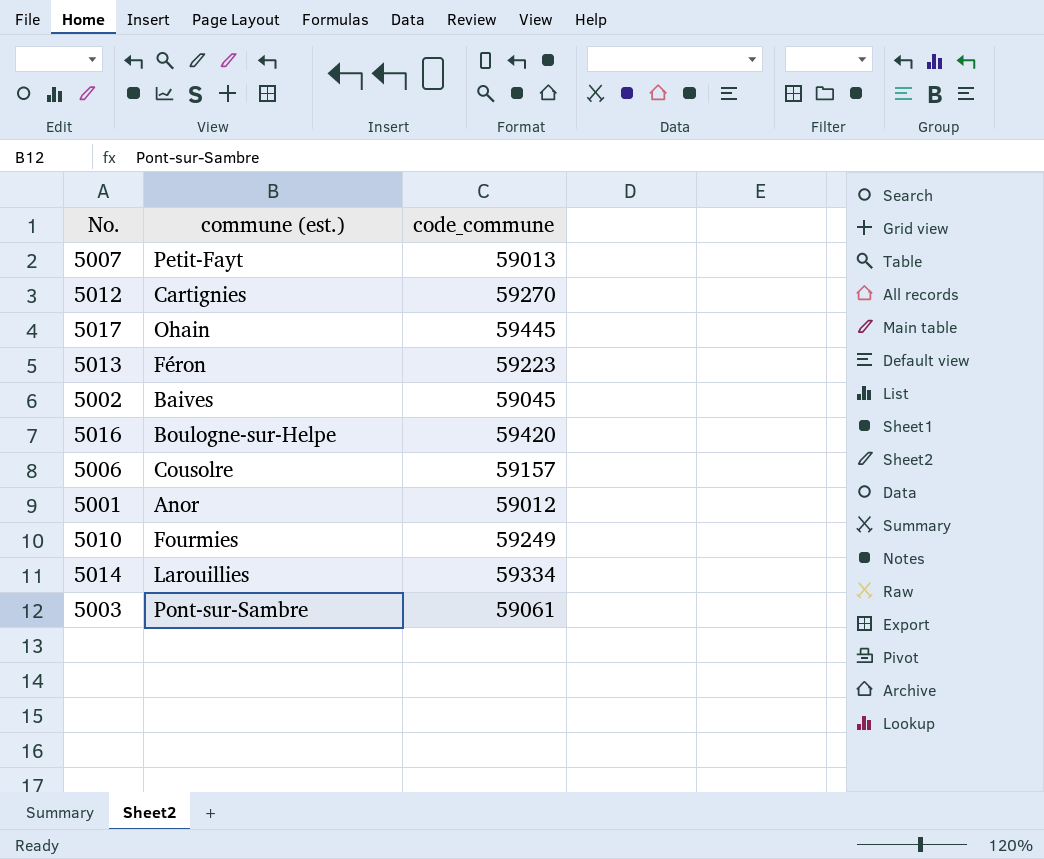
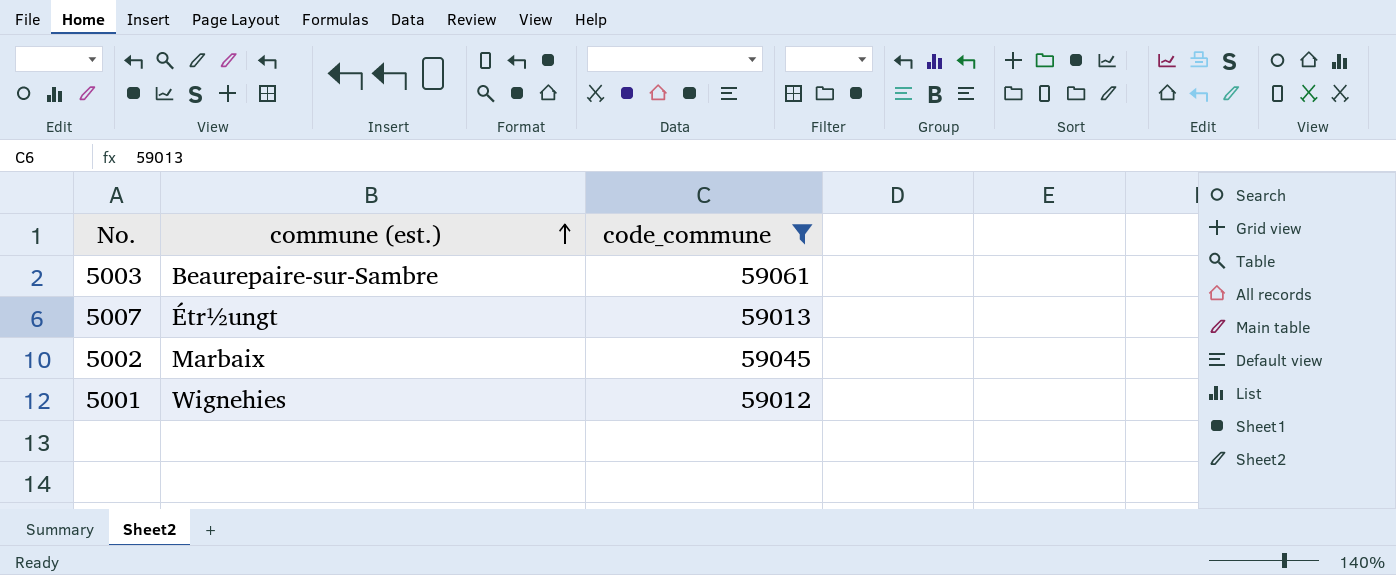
filter: none -> code_commune <= 59061
row order: none -> commune (est.) ascending
5003 | commune (est.): Pont-sur-Sambre -> Beaurepaire-sur-Sambre
5007 | commune (est.): Petit-Fayt -> Étr½ungt
5002 | commune (est.): Baives -> Marbaix
5001 | commune (est.): Anor -> Wignehies

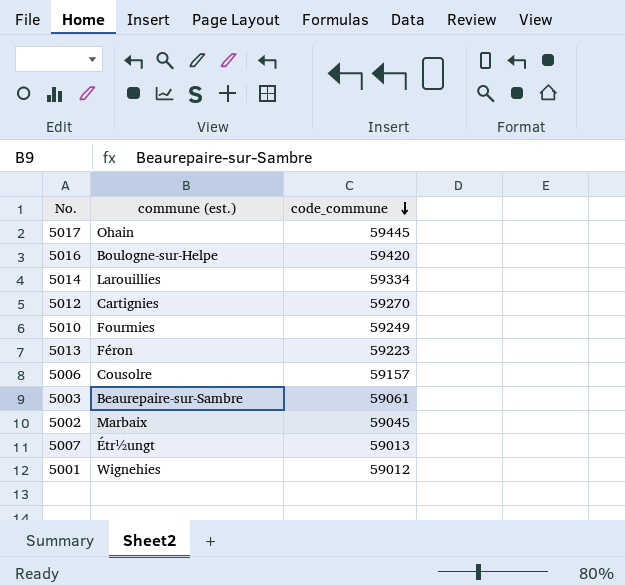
filter: code_commune <= 59061 -> none
row order: commune (est.) ascending -> code_commune descending

